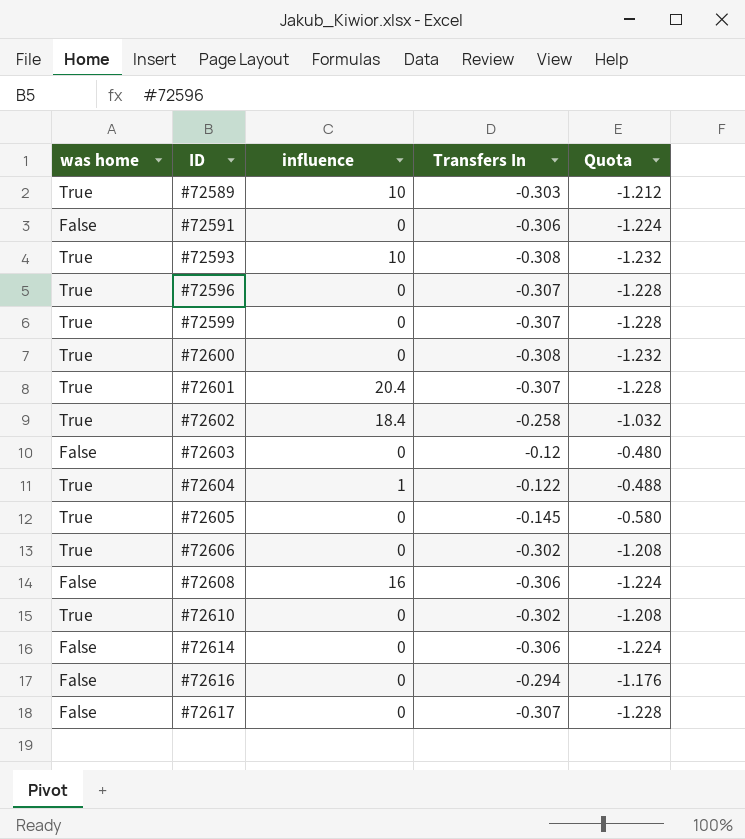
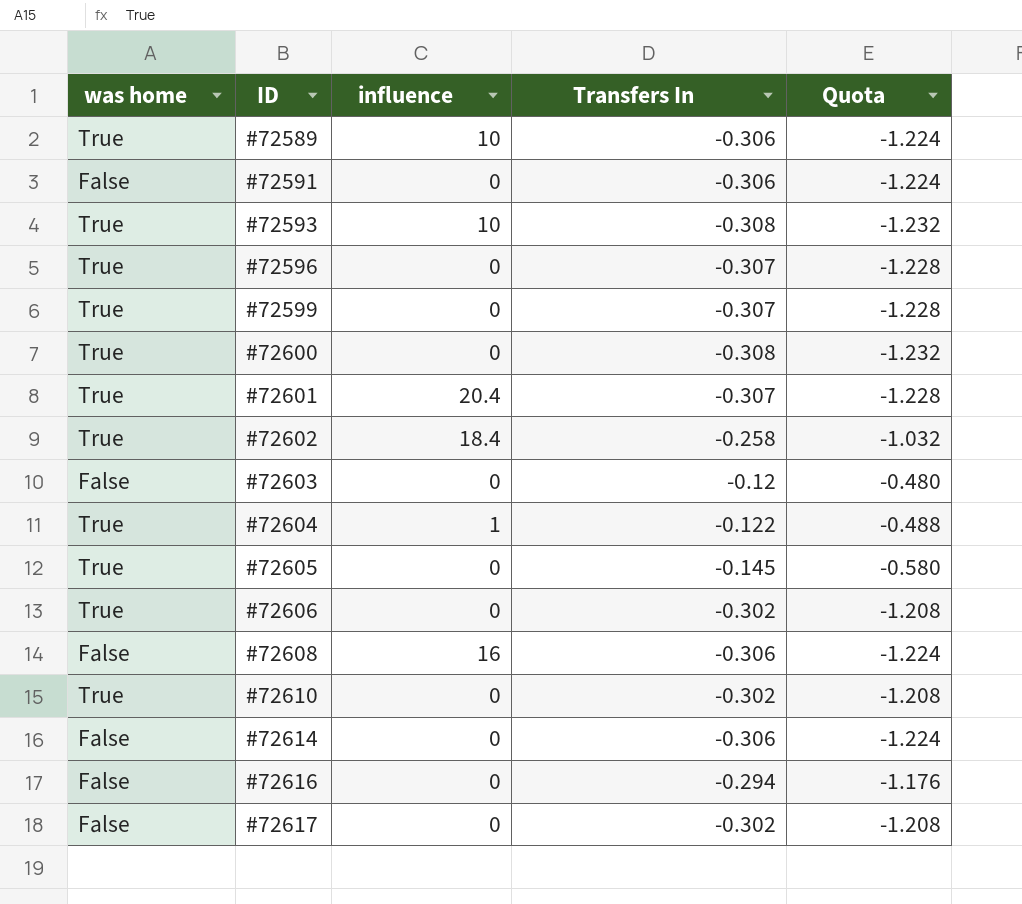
#72589 | Transfers In: -0.303 -> -0.306
#72589 | Quota: -1.212 -> -1.224
#72617 | Transfers In: -0.307 -> -0.302
#72617 | Quota: -1.228 -> -1.208

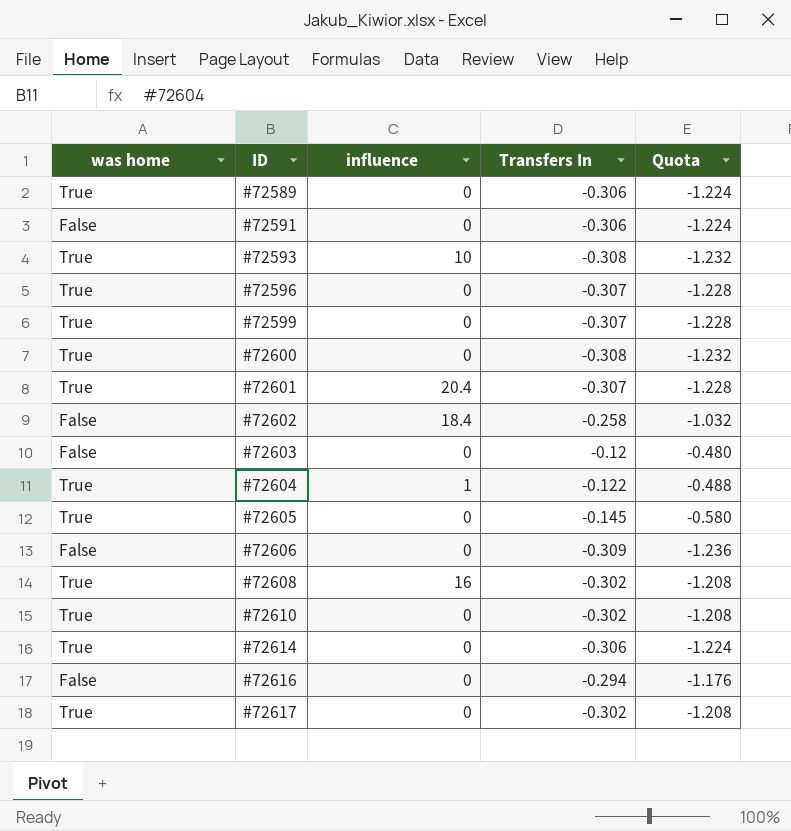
#72589 | influence: 10 -> 0
#72602 | was home: True -> False
#72606 | was home: True -> False
#72606 | Transfers In: -0.302 -> -0.309
#72606 | Quota: -1.208 -> -1.236
#72608 | was home: False -> True
#72608 | Transfers In: -0.306 -> -0.302
#72608 | Quota: -1.224 -> -1.208
#72614 | was home: False -> True
#72617 | was home: False -> True

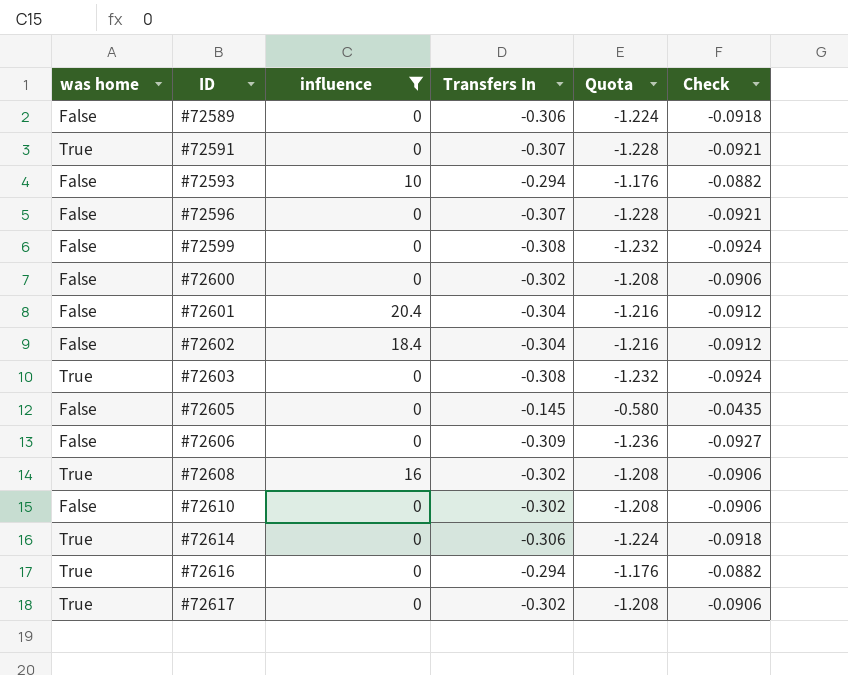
filter: none -> influence != 1
column Check | formula: none -> [Transfers In] * 0.3
#72589 | was home: True -> False
#72591 | was home: False -> True
#72591 | Transfers In: -0.306 -> -0.307
#72591 | Quota: -1.224 -> -1.228
#72593 | was home: True -> False
#72593 | Transfers In: -0.308 -> -0.294
#72593 | Quota: -1.232 -> -1.176
#72596 | was home: True -> False
#72599 | was home: True -> False
#72599 | Transfers In: -0.307 -> -0.308
#72599 | Quota: -1.228 -> -1.232
#72600 | was home: True -> False
#72600 | Transfers In: -0.308 -> -0.302
#72600 | Quota: -1.232 -> -1.208
#72601 | was home: True -> False
#72601 | Transfers In: -0.307 -> -0.304
#72601 | Quota: -1.228 -> -1.216
#72602 | Transfers In: -0.258 -> -0.304
#72602 | Quota: -1.032 -> -1.216
#72603 | was home: False -> True
#72603 | Transfers In: -0.12 -> -0.308
#72603 | Quota: -0.480 -> -1.232
#72605 | was home: True -> False
#72610 | was home: True -> False
#72616 | was home: False -> True

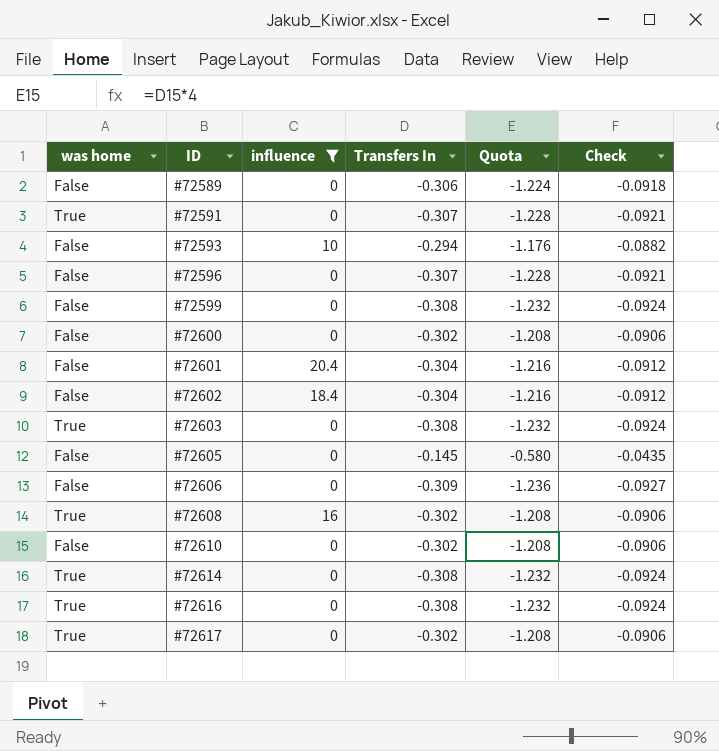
#72614 | Transfers In: -0.306 -> -0.308
#72614 | Quota: -1.224 -> -1.232
#72614 | Check: -0.0918 -> -0.0924
#72616 | Transfers In: -0.294 -> -0.308
#72616 | Quota: -1.176 -> -1.232
#72616 | Check: -0.0882 -> -0.0924

